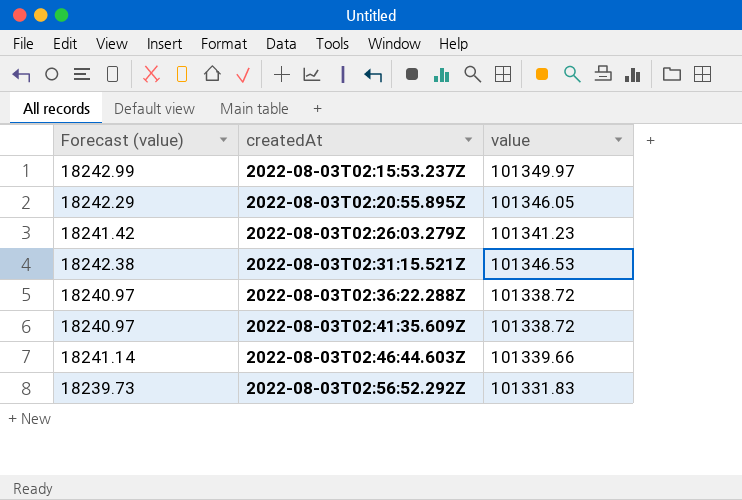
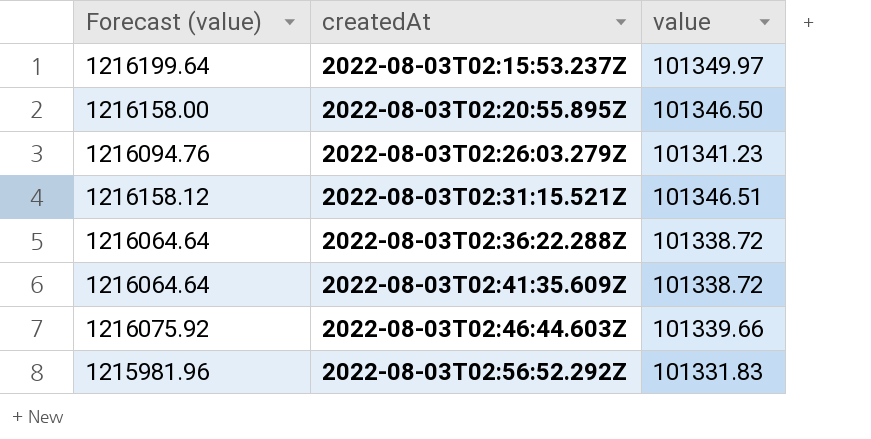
column Forecast (value) | formula: [value] * 0.18 -> [value] * 12
2022-08-03T02:20:55.895Z | value: 101346.05 -> 101346.50
2022-08-03T02:31:15.521Z | value: 101346.53 -> 101346.51

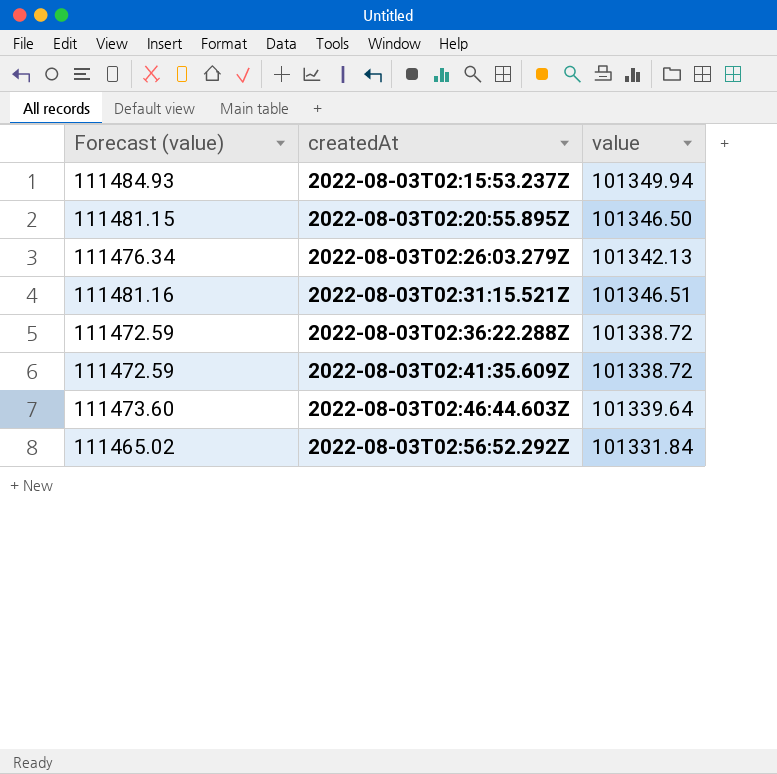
column Forecast (value) | formula: [value] * 12 -> [value] * 1.1
2022-08-03T02:15:53.237Z | value: 101349.97 -> 101349.94
2022-08-03T02:26:03.279Z | value: 101341.23 -> 101342.13
2022-08-03T02:46:44.603Z | value: 101339.66 -> 101339.64
2022-08-03T02:56:52.292Z | value: 101331.83 -> 101331.84

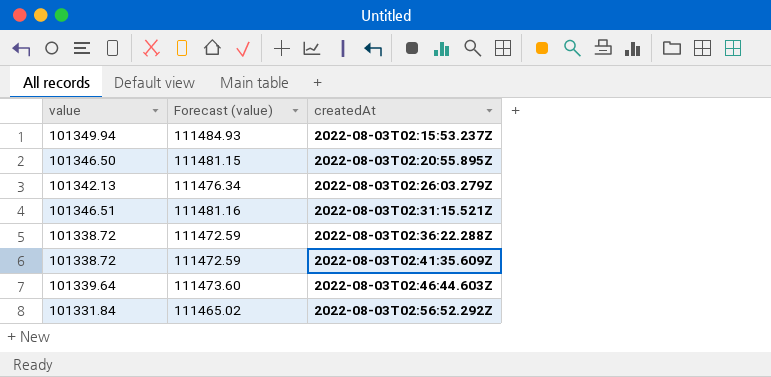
column value | position: 3 -> 1

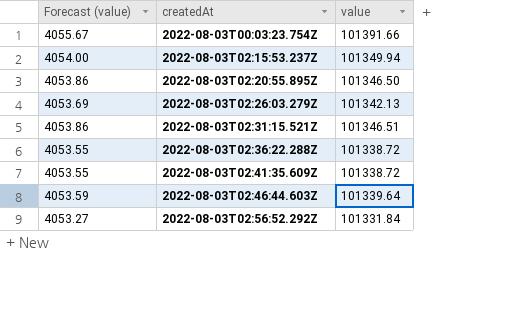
column Forecast (value) | formula: [value] * 1.1 -> [value] * 0.04
column value | position: 1 -> 3
row 2022-08-03T00:03:23.754Z: none -> 4055.67 | 101391.66

